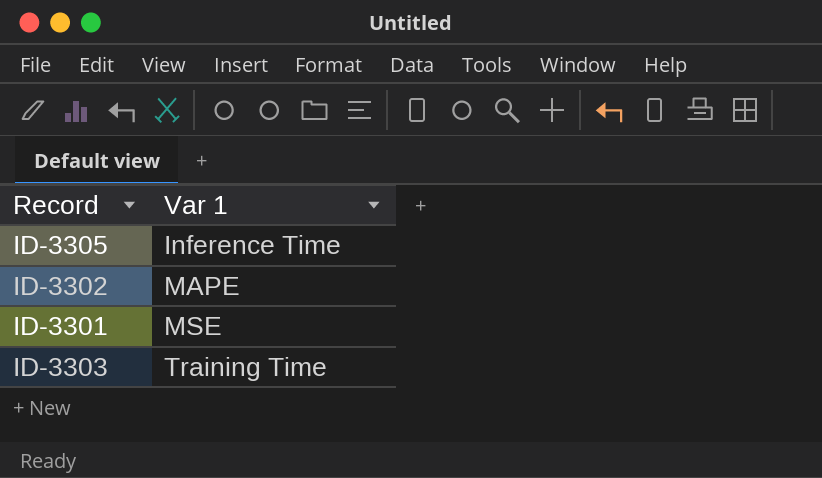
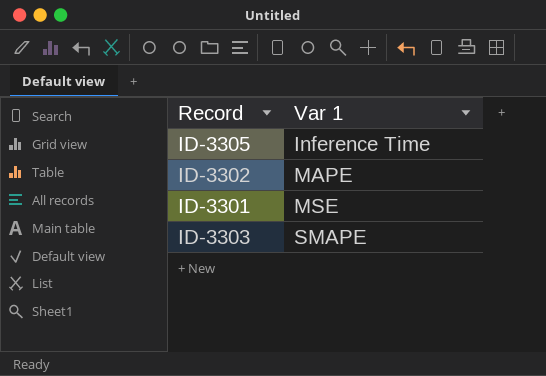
ID-3303 | Var 1: Training Time -> SMAPE

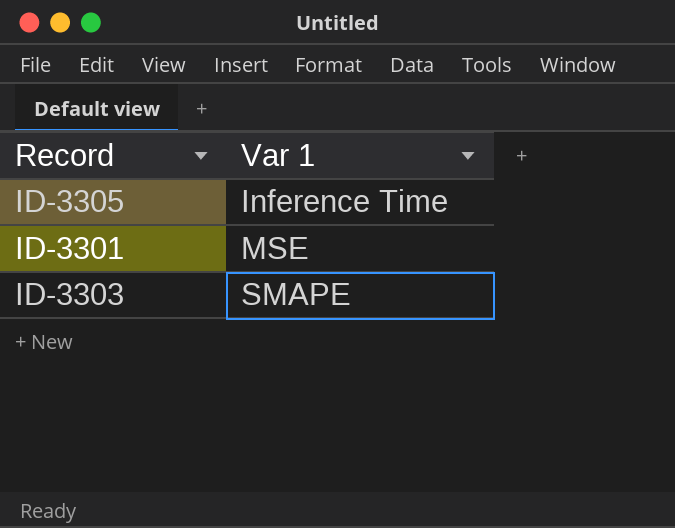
row ID-3302: MAPE -> none

